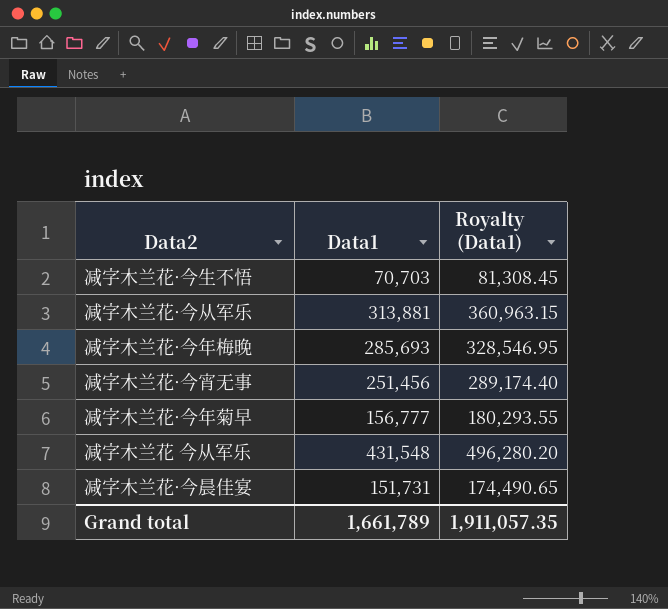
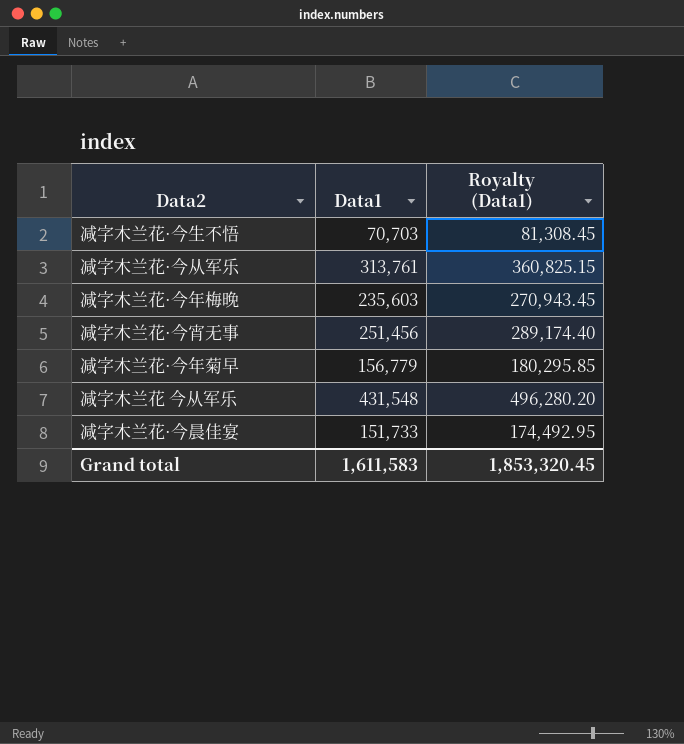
减字木兰花·今从军乐 | Data1: 313,881 -> 313,761
减字木兰花·今从军乐 | Royalty (Data1): 360,963.15 -> 360,825.15
减字木兰花·今年梅晚 | Data1: 285,693 -> 235,603
减字木兰花·今年梅晚 | Royalty (Data1): 328,546.95 -> 270,943.45
减字木兰花·今年菊早 | Data1: 156,777 -> 156,779
减字木兰花·今年菊早 | Royalty (Data1): 180,293.55 -> 180,295.85
减字木兰花·今晨佳宴 | Data1: 151,731 -> 151,733
减字木兰花·今晨佳宴 | Royalty (Data1): 174,490.65 -> 174,492.95
Grand total | Data1: 1,661,789 -> 1,611,583
Grand total | Royalty (Data1): 1,911,057.35 -> 1,853,320.45

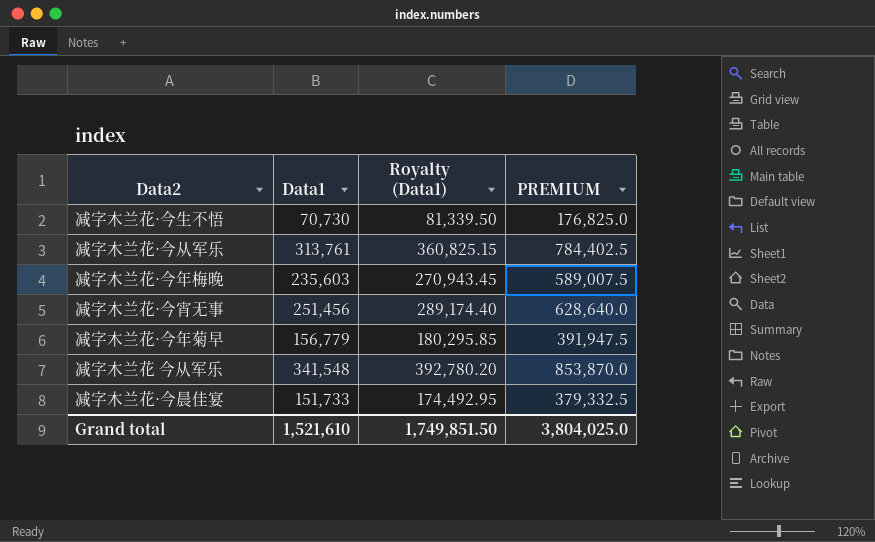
column PREMIUM | formula: none -> [Data1] * 2.5
减字木兰花·今生不悟 | Data1: 70,703 -> 70,730
减字木兰花·今生不悟 | Royalty (Data1): 81,308.45 -> 81,339.50
减字木兰花 今从军乐 | Data1: 431,548 -> 341,548
减字木兰花 今从军乐 | Royalty (Data1): 496,280.20 -> 392,780.20
Grand total | Data1: 1,611,583 -> 1,521,610
Grand total | Royalty (Data1): 1,853,320.45 -> 1,749,851.50

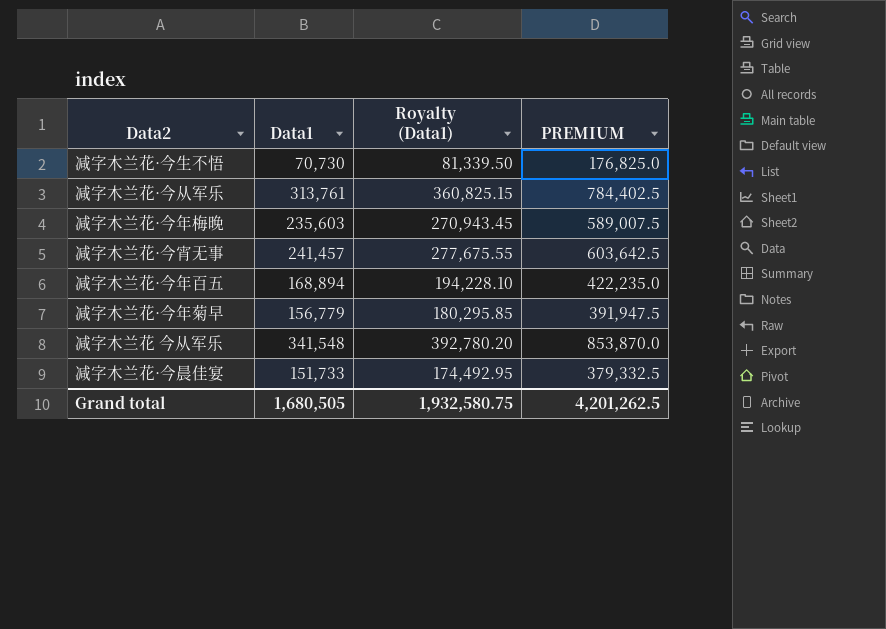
减字木兰花·今宵无事 | Data1: 251,456 -> 241,457
减字木兰花·今宵无事 | Royalty (Data1): 289,174.40 -> 277,675.55
减字木兰花·今宵无事 | PREMIUM: 628,640.0 -> 603,642.5
row 减字木兰花·今年百五: none -> 168,894 | 194,228.10 | 422,235.0
Grand total | Data1: 1,521,610 -> 1,680,505
Grand total | Royalty (Data1): 1,749,851.50 -> 1,932,580.75
Grand total | PREMIUM: 3,804,025.0 -> 4,201,262.5

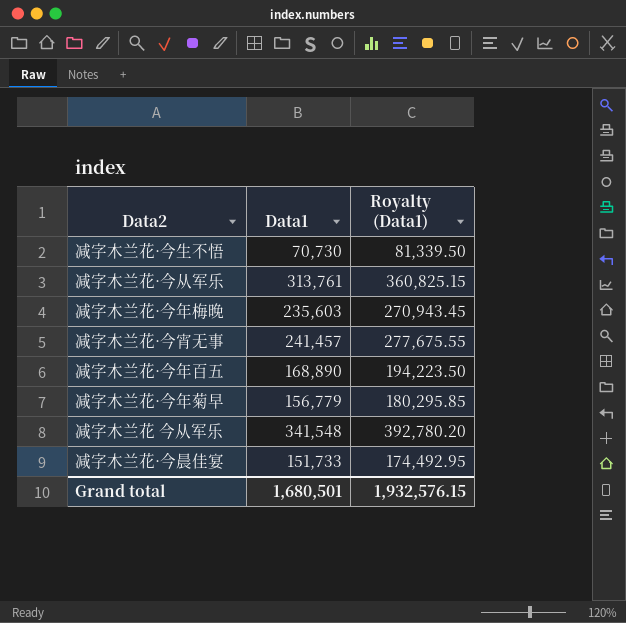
column PREMIUM | formula: [Data1] * 2.5 -> none
减字木兰花·今年百五 | Data1: 168,894 -> 168,890
减字木兰花·今年百五 | Royalty (Data1): 194,228.10 -> 194,223.50
Grand total | Data1: 1,680,505 -> 1,680,501
Grand total | Royalty (Data1): 1,932,580.75 -> 1,932,576.15

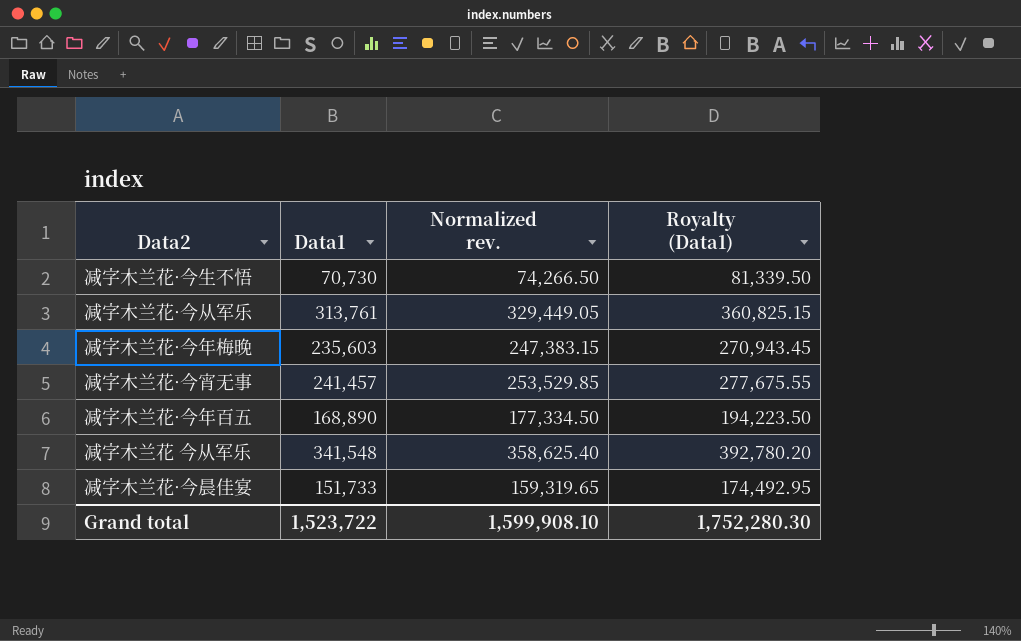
column Normalized rev. | formula: none -> [Data1] * 1.05
row 减字木兰花·今年菊早: 156,779 | 180,295.85 -> none
Grand total | Data1: 1,680,501 -> 1,523,722
Grand total | Royalty (Data1): 1,932,576.15 -> 1,752,280.30

